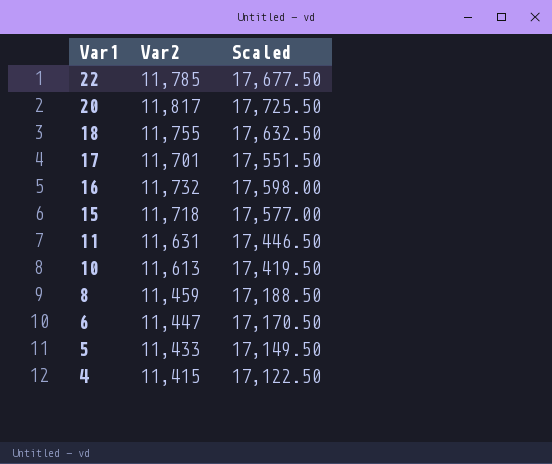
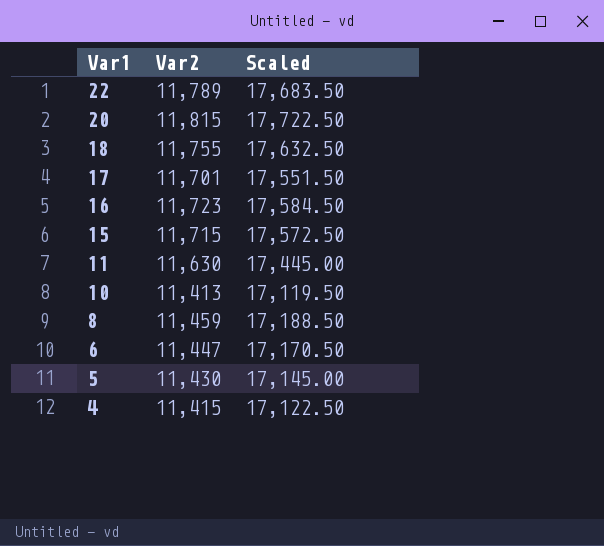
22 | Var2: 11,785 -> 11,789
22 | Scaled: 17,677.50 -> 17,683.50
20 | Var2: 11,817 -> 11,815
20 | Scaled: 17,725.50 -> 17,722.50
16 | Var2: 11,732 -> 11,723
16 | Scaled: 17,598.00 -> 17,584.50
15 | Var2: 11,718 -> 11,715
15 | Scaled: 17,577.00 -> 17,572.50
11 | Var2: 11,631 -> 11,630
11 | Scaled: 17,446.50 -> 17,445.00
10 | Var2: 11,613 -> 11,413
10 | Scaled: 17,419.50 -> 17,119.50
5 | Var2: 11,433 -> 11,430
5 | Scaled: 17,149.50 -> 17,145.00

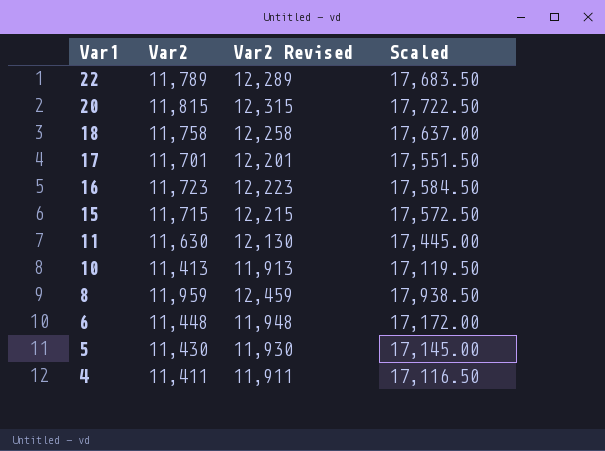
column Var2 Revised | formula: none -> [Var2] + 500
18 | Var2: 11,755 -> 11,758
18 | Scaled: 17,632.50 -> 17,637.00
8 | Var2: 11,459 -> 11,959
8 | Scaled: 17,188.50 -> 17,938.50
6 | Var2: 11,447 -> 11,448
6 | Scaled: 17,170.50 -> 17,172.00
4 | Var2: 11,415 -> 11,411
4 | Scaled: 17,122.50 -> 17,116.50

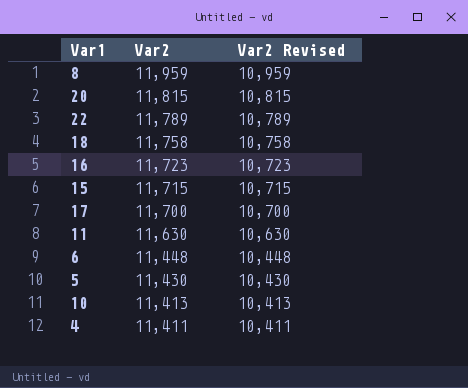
row order: Var1 descending -> Var2 descending
column Scaled | formula: [Var2] * 1.5 -> none
column Var2 Revised | formula: [Var2] + 500 -> [Var2] - 1000
17 | Var2: 11,701 -> 11,700

